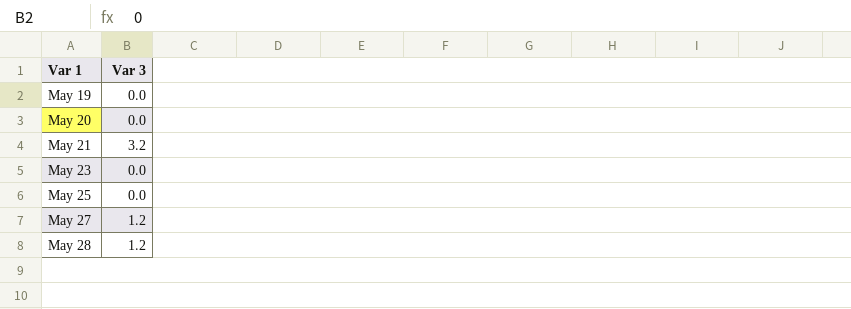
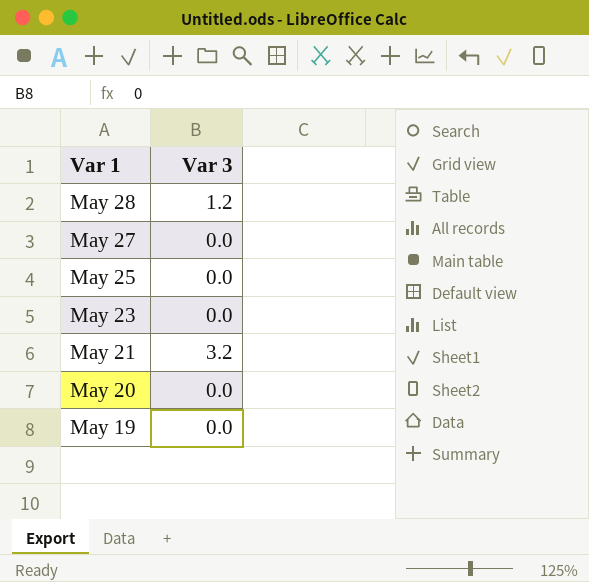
row order: Var 1 ascending -> Var 1 descending
May 27 | Var 3: 1.2 -> 0.0

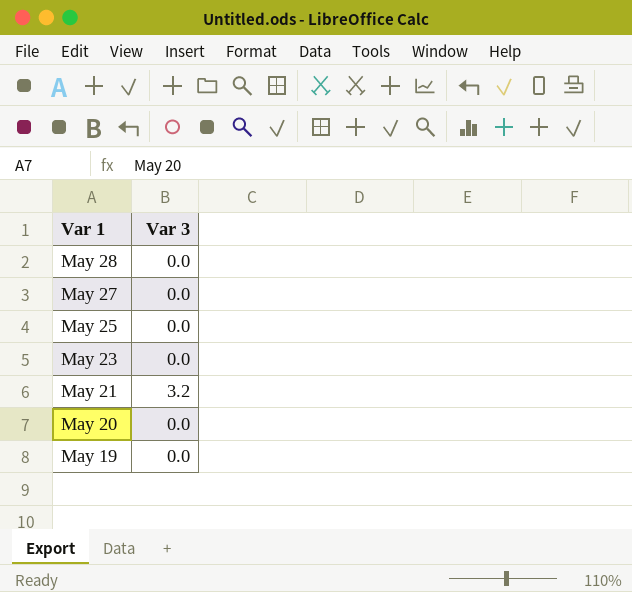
May 28 | Var 3: 1.2 -> 0.0

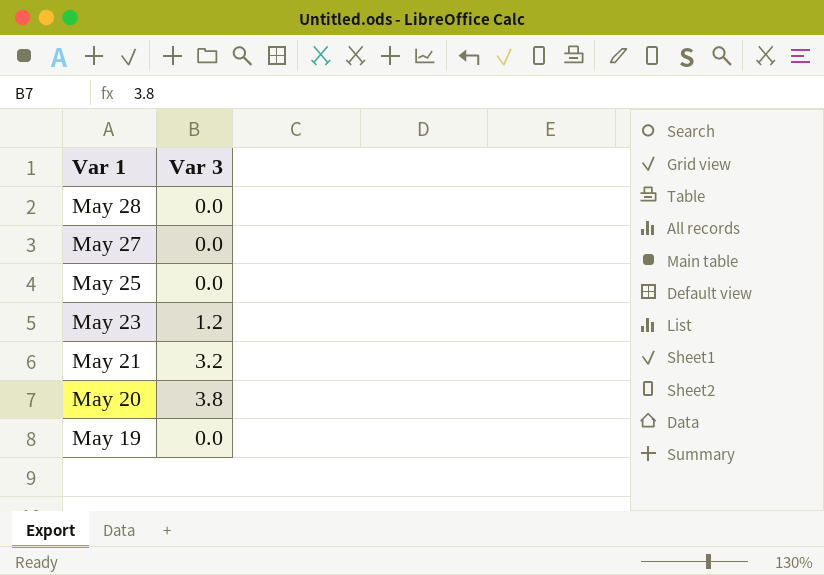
May 23 | Var 3: 0.0 -> 1.2
May 20 | Var 3: 0.0 -> 3.8

